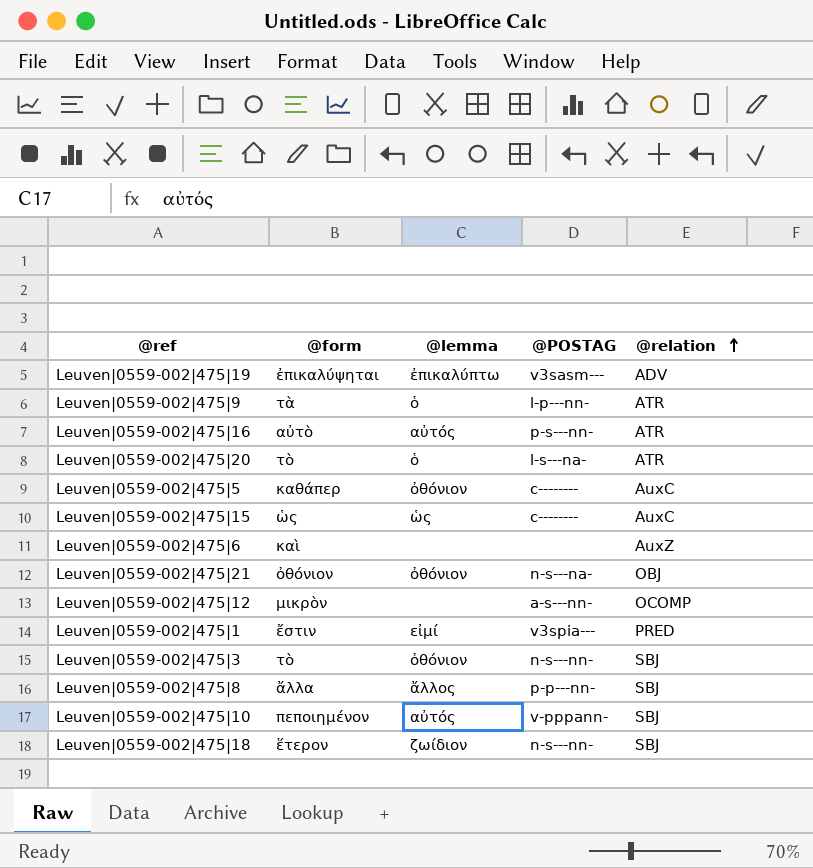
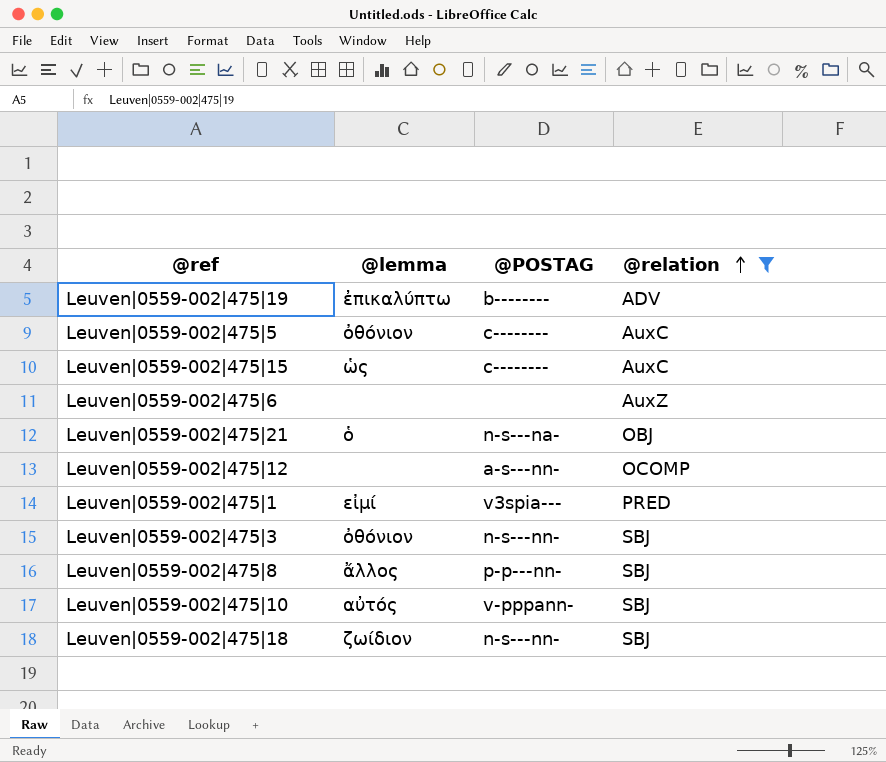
filter: none -> @relation != ATR
column @form | position: 2 -> none
Leuven|0559-002|475|19 | @POSTAG: v3sasm--- -> b--------
Leuven|0559-002|475|21 | @lemma: ὀθόνιον -> ὁ

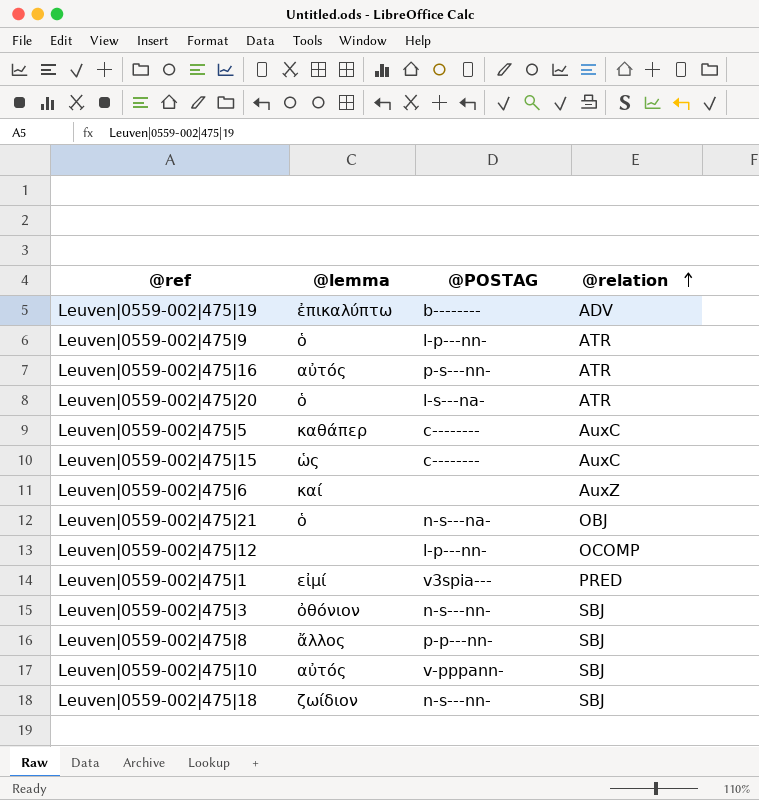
filter: @relation != ATR -> none
Leuven|0559-002|475|5 | @lemma: ὀθόνιον -> καθάπερ
Leuven|0559-002|475|6 | @lemma: none -> καί
Leuven|0559-002|475|12 | @POSTAG: a-s---nn- -> l-p---nn-

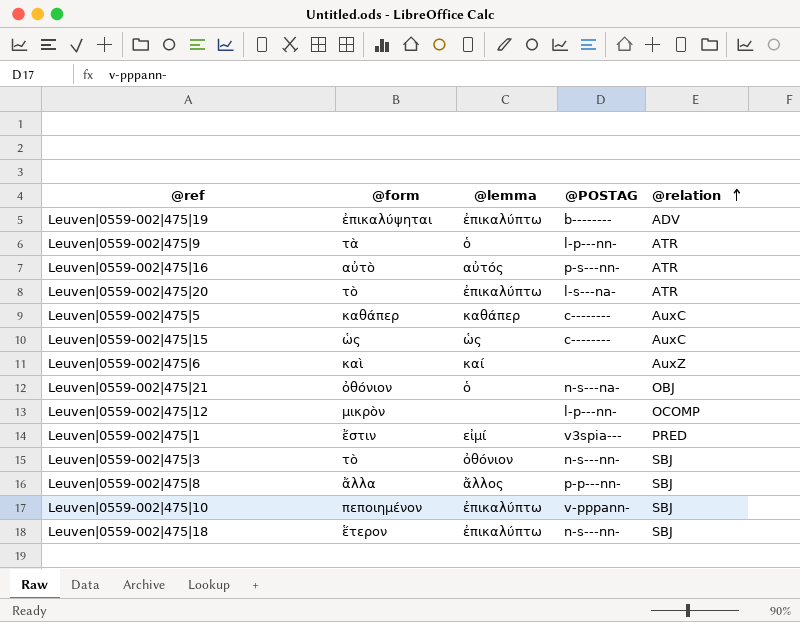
column @form | position: none -> 2
Leuven|0559-002|475|20 | @lemma: ὁ -> ἐπικαλύπτω
Leuven|0559-002|475|10 | @lemma: αὐτός -> ἐπικαλύπτω
Leuven|0559-002|475|18 | @lemma: ζωίδιον -> ἐπικαλύπτω

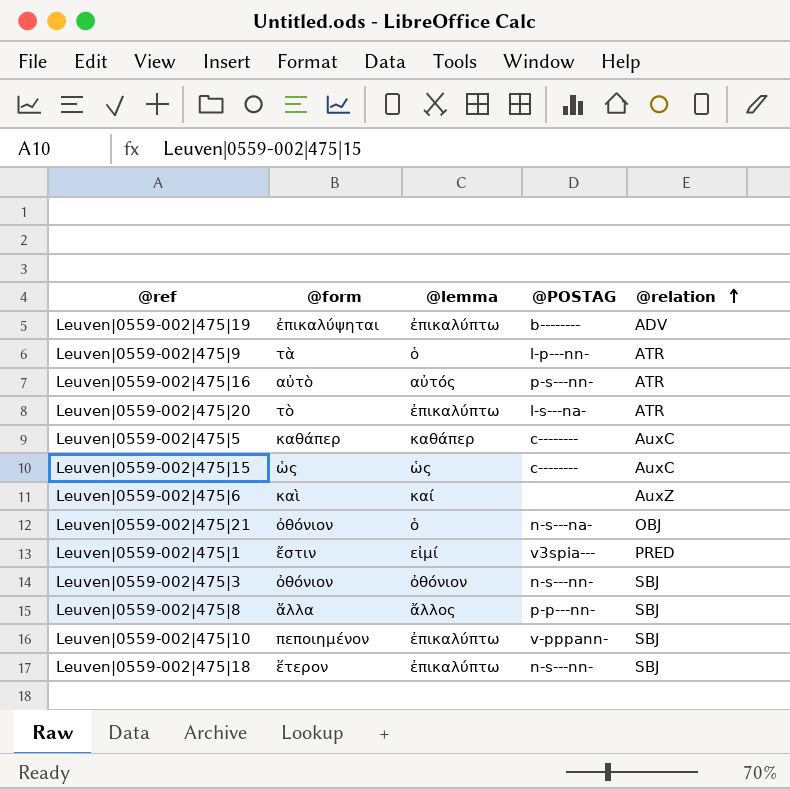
row Leuven|0559-002|475|12: μικρὸν | none | l-p---nn- | OCOMP -> none
Leuven|0559-002|475|3 | @form: τὸ -> ὀθόνιον

